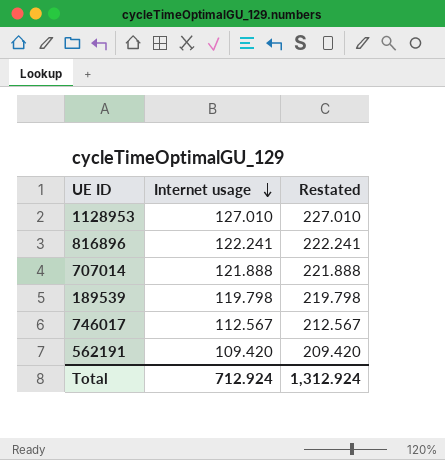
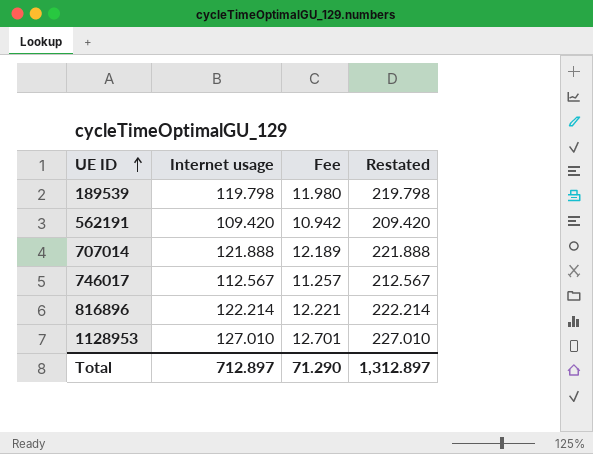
row order: Internet usage descending -> UE ID ascending
column Fee | formula: none -> [Internet usage] * 0.1
816896 | Internet usage: 122.241 -> 122.214
816896 | Restated: 222.241 -> 222.214
Total | Internet usage: 712.924 -> 712.897
Total | Restated: 1,312.924 -> 1,312.897

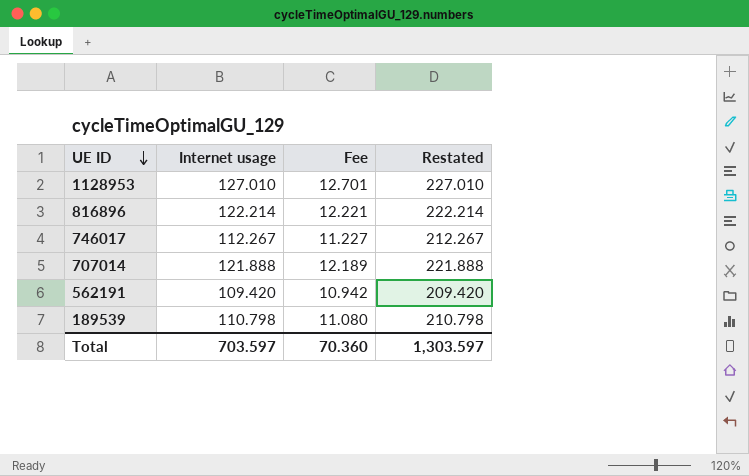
row order: UE ID ascending -> UE ID descending
746017 | Internet usage: 112.567 -> 112.267
746017 | Fee: 11.257 -> 11.227
746017 | Restated: 212.567 -> 212.267
189539 | Internet usage: 119.798 -> 110.798
189539 | Fee: 11.980 -> 11.080
189539 | Restated: 219.798 -> 210.798
Total | Internet usage: 712.897 -> 703.597
Total | Fee: 71.290 -> 70.360
Total | Restated: 1,312.897 -> 1,303.597

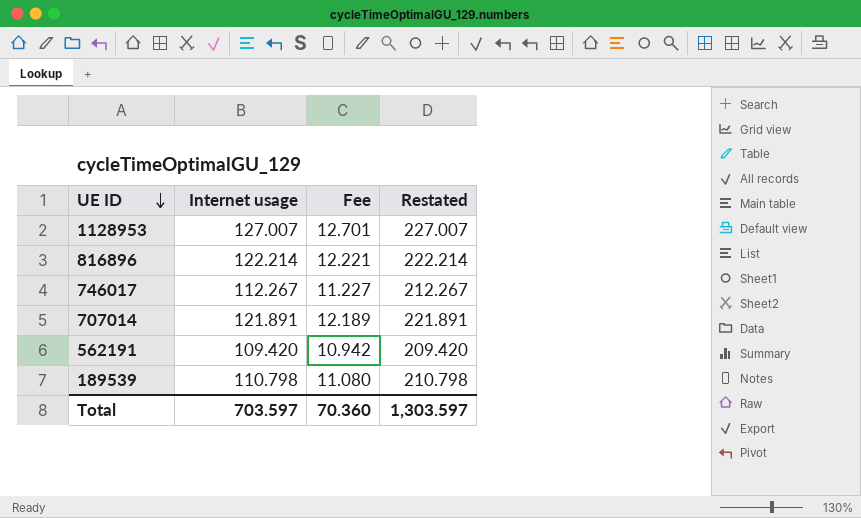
1128953 | Internet usage: 127.010 -> 127.007
1128953 | Restated: 227.010 -> 227.007
707014 | Internet usage: 121.888 -> 121.891
707014 | Restated: 221.888 -> 221.891

